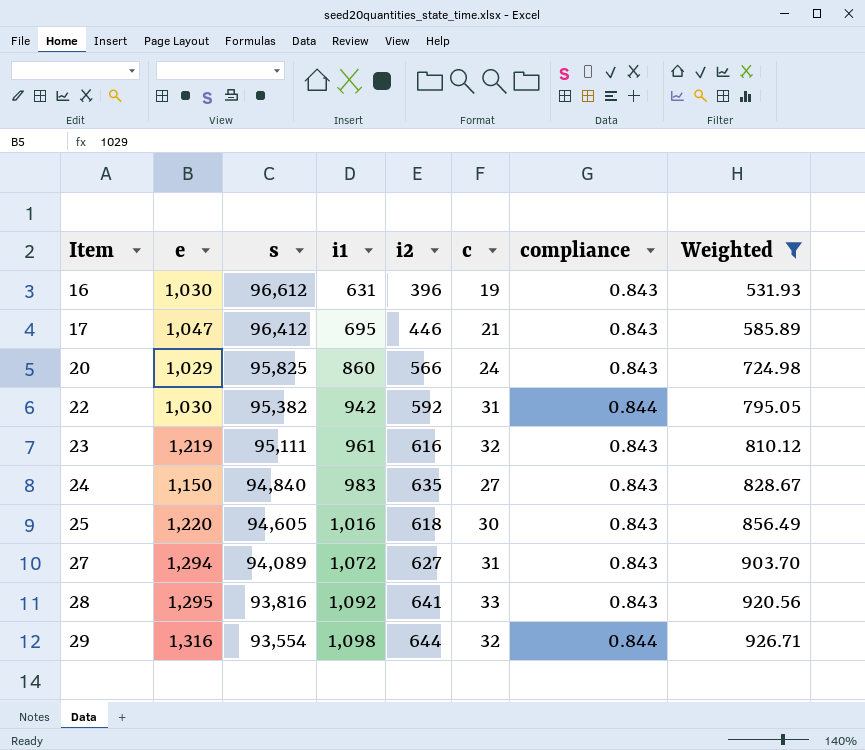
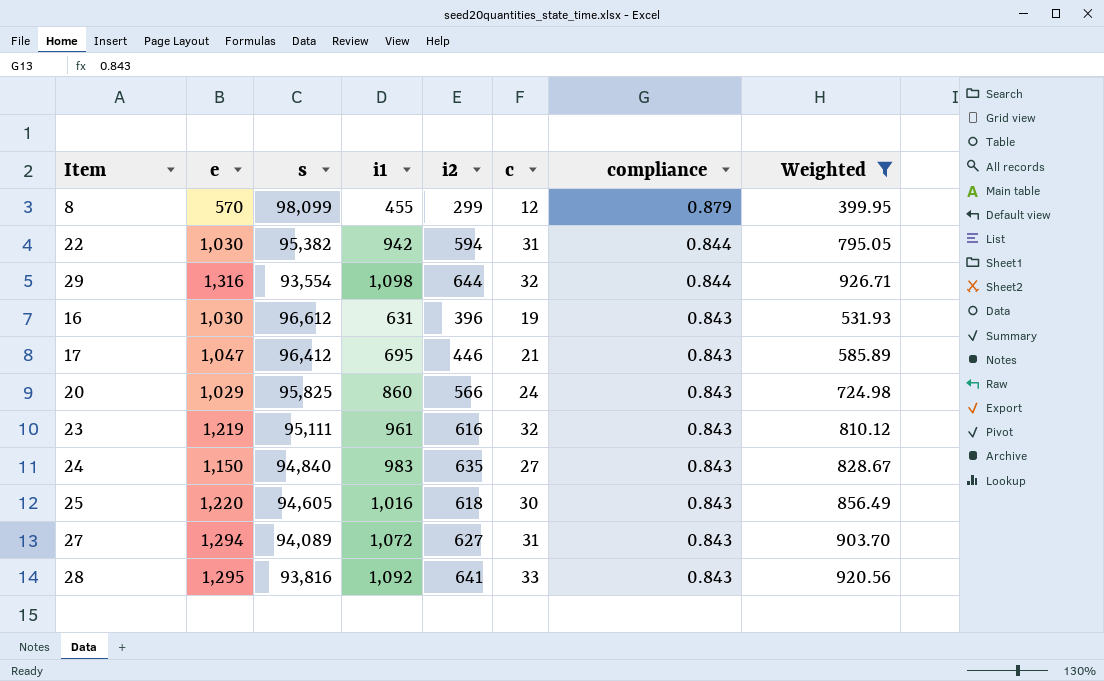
row order: Item ascending -> compliance descending
row 8: none -> 570 | 98,099 | 455 | 299 | 12 | 0.879 | 399.95
22 | i2: 592 -> 594

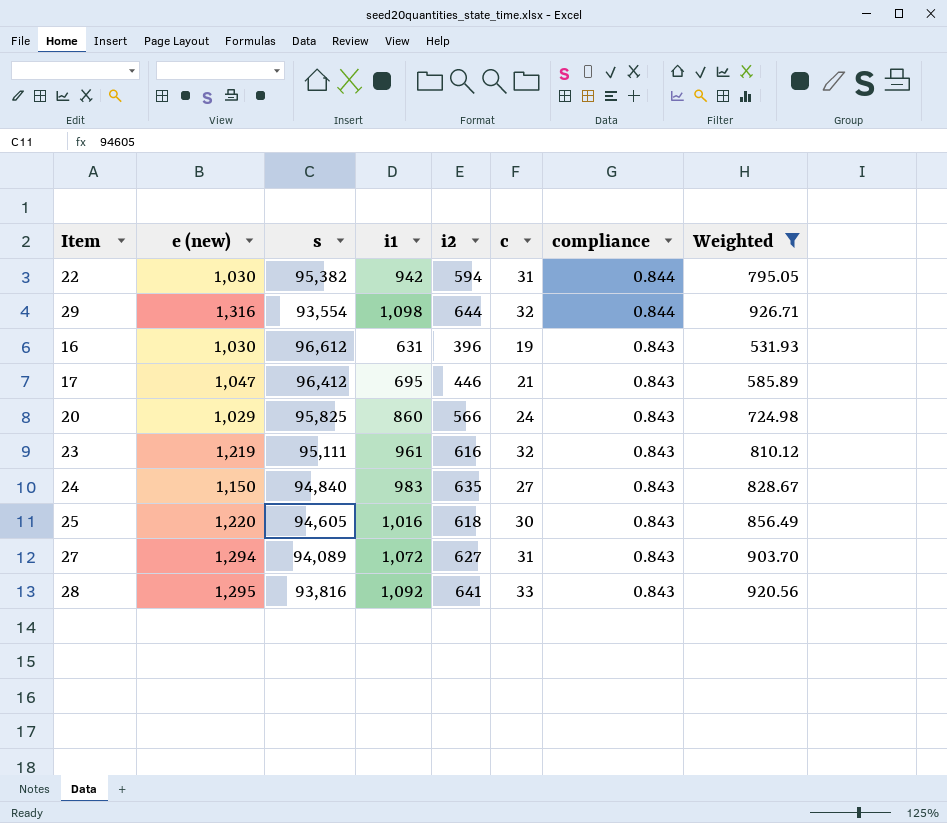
column name: e -> e (new)
row 8: 570 | 98,099 | 455 | 299 | 12 | 0.879 | 399.95 -> none

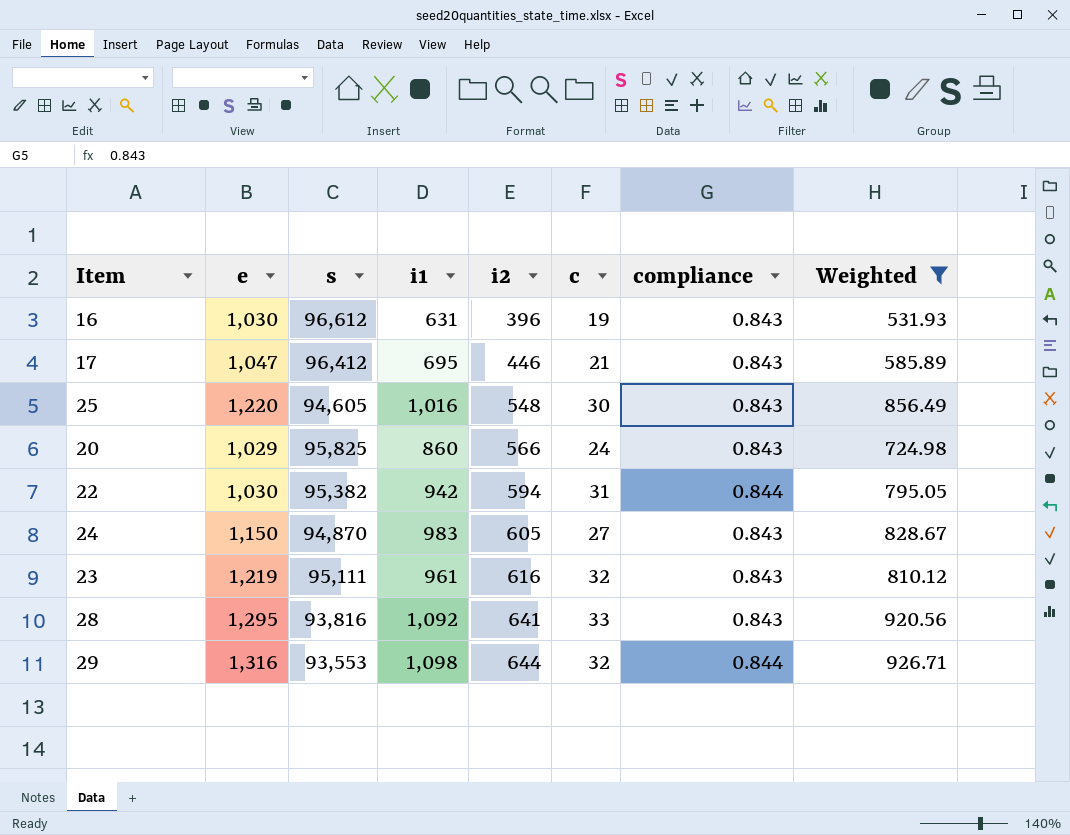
row order: compliance descending -> i2 ascending
column name: e (new) -> e
row 27: 1,294 | 94,089 | 1,072 | 627 | 31 | 0.843 | 903.70 -> none
25 | i2: 618 -> 548
24 | s: 94,840 -> 94,870
24 | i2: 635 -> 605
29 | s: 93,554 -> 93,553

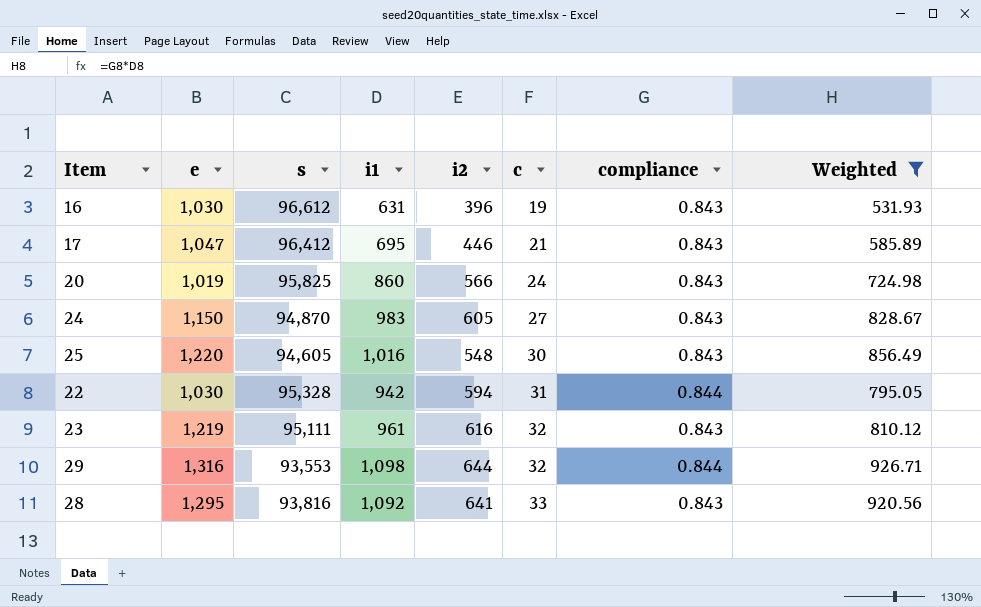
row order: i2 ascending -> c ascending
20 | e: 1,029 -> 1,019
22 | s: 95,382 -> 95,328

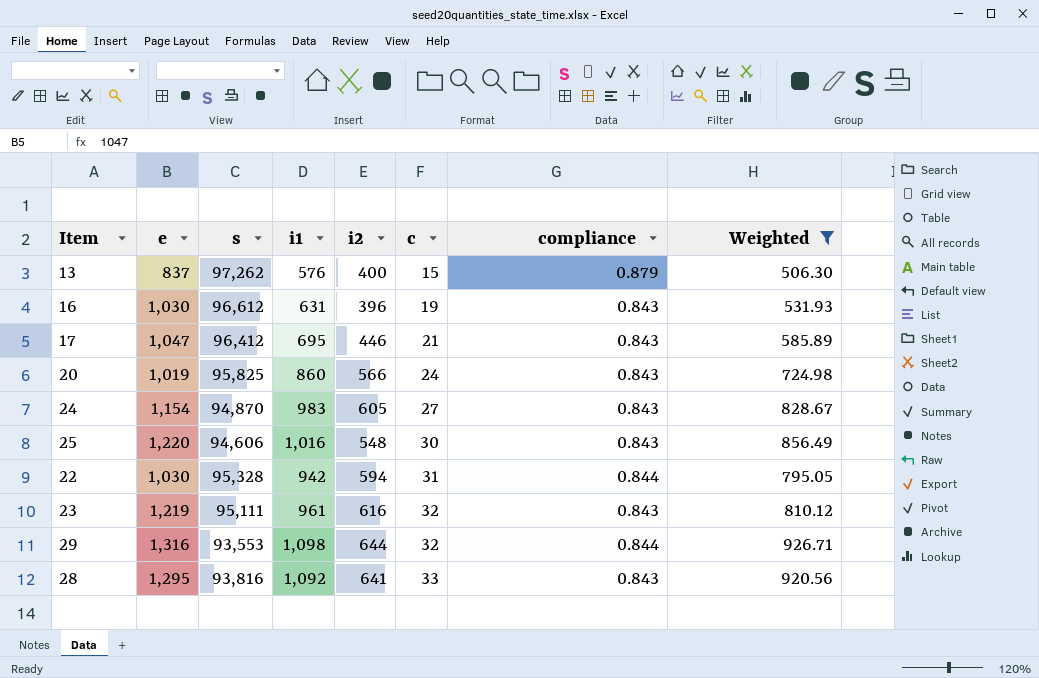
row 13: none -> 837 | 97,262 | 576 | 400 | 15 | 0.879 | 506.30
24 | e: 1,150 -> 1,154
25 | s: 94,605 -> 94,606

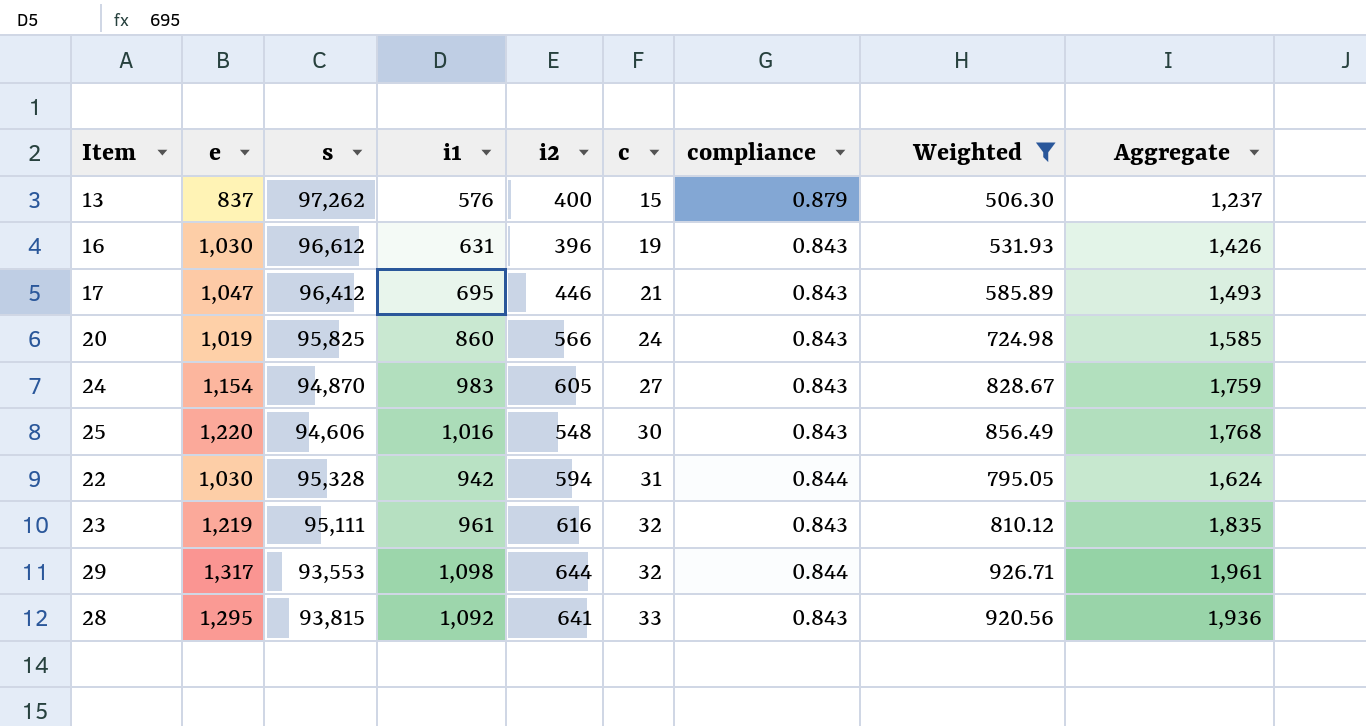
column Aggregate | formula: none -> [e] + [i2]
29 | e: 1,316 -> 1,317
28 | s: 93,816 -> 93,815

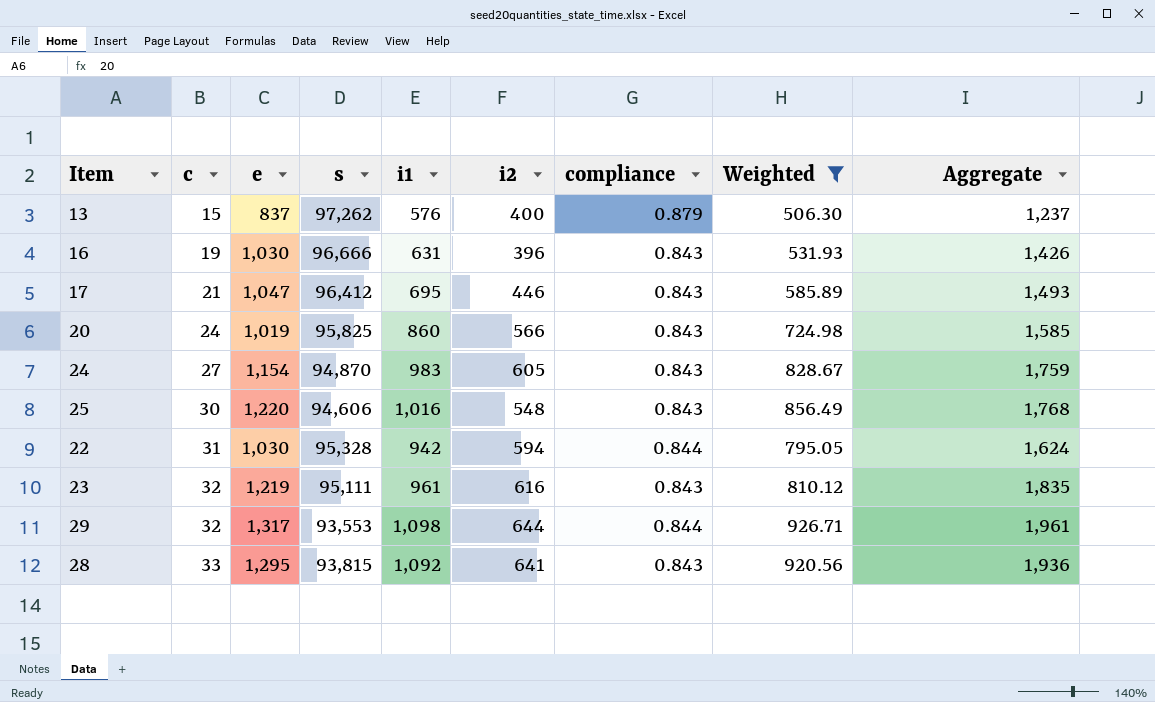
column c | position: 6 -> 2
16 | s: 96,612 -> 96,666

